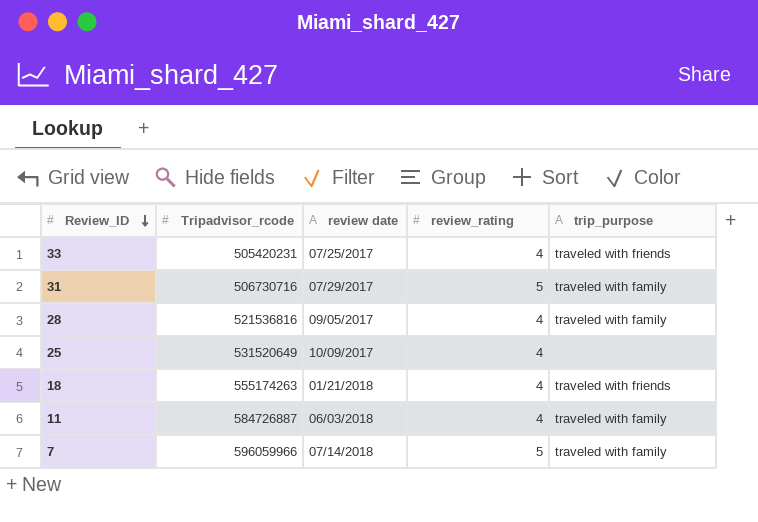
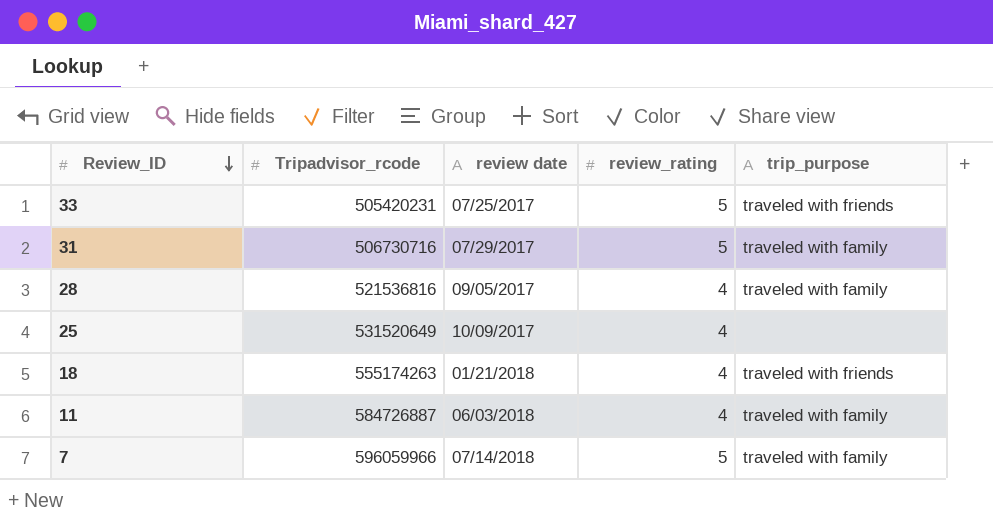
33 | review_rating: 4 -> 5

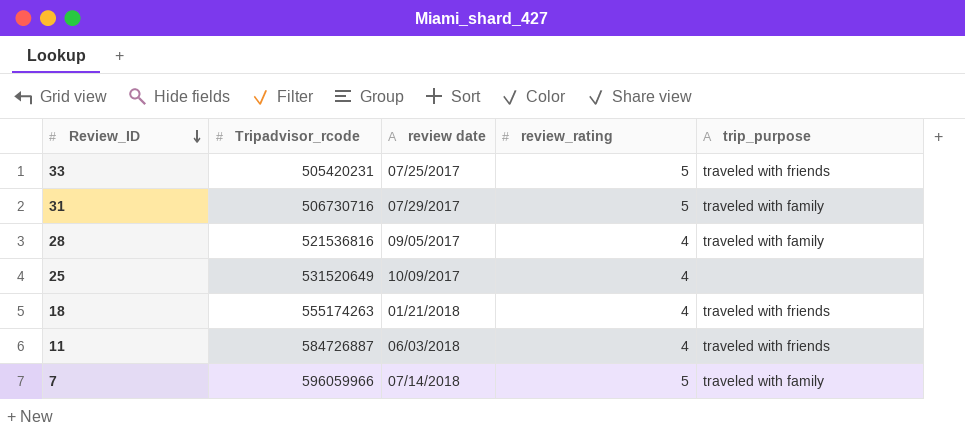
11 | trip_purpose: traveled with family -> traveled with friends

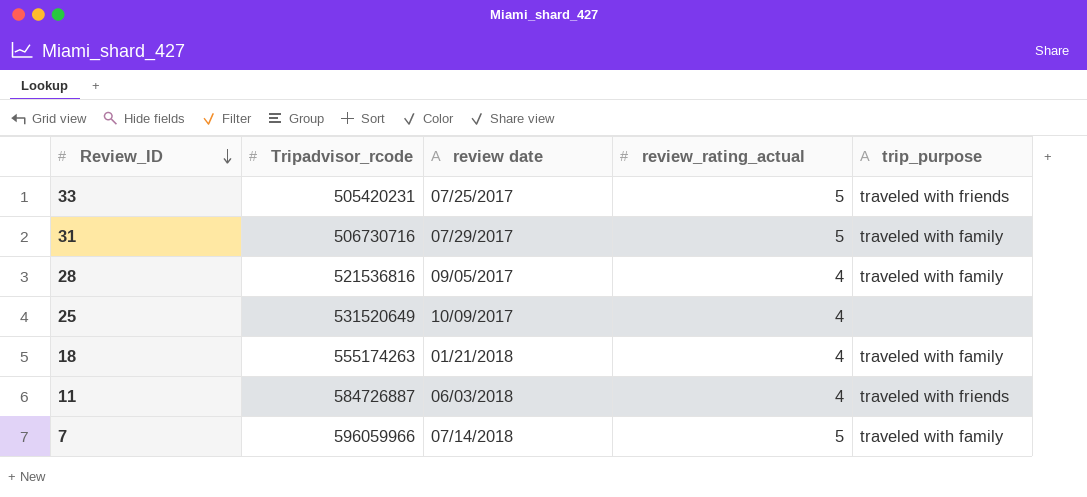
column name: review_rating -> review_rating_actual
18 | trip_purpose: traveled with friends -> traveled with family

